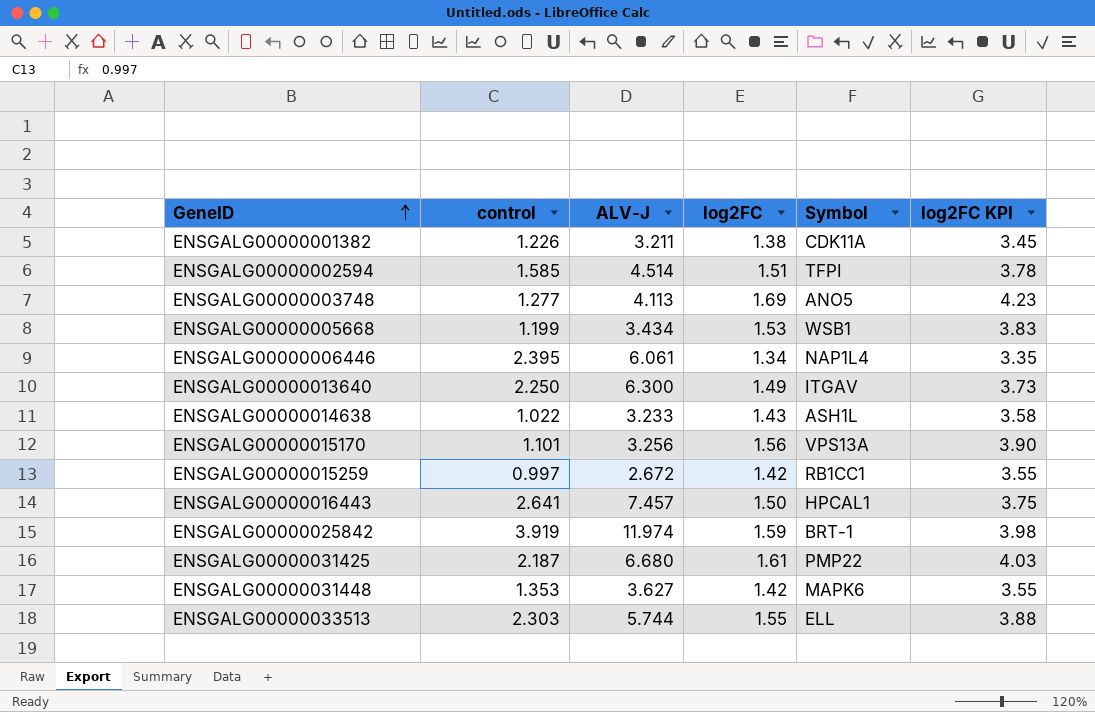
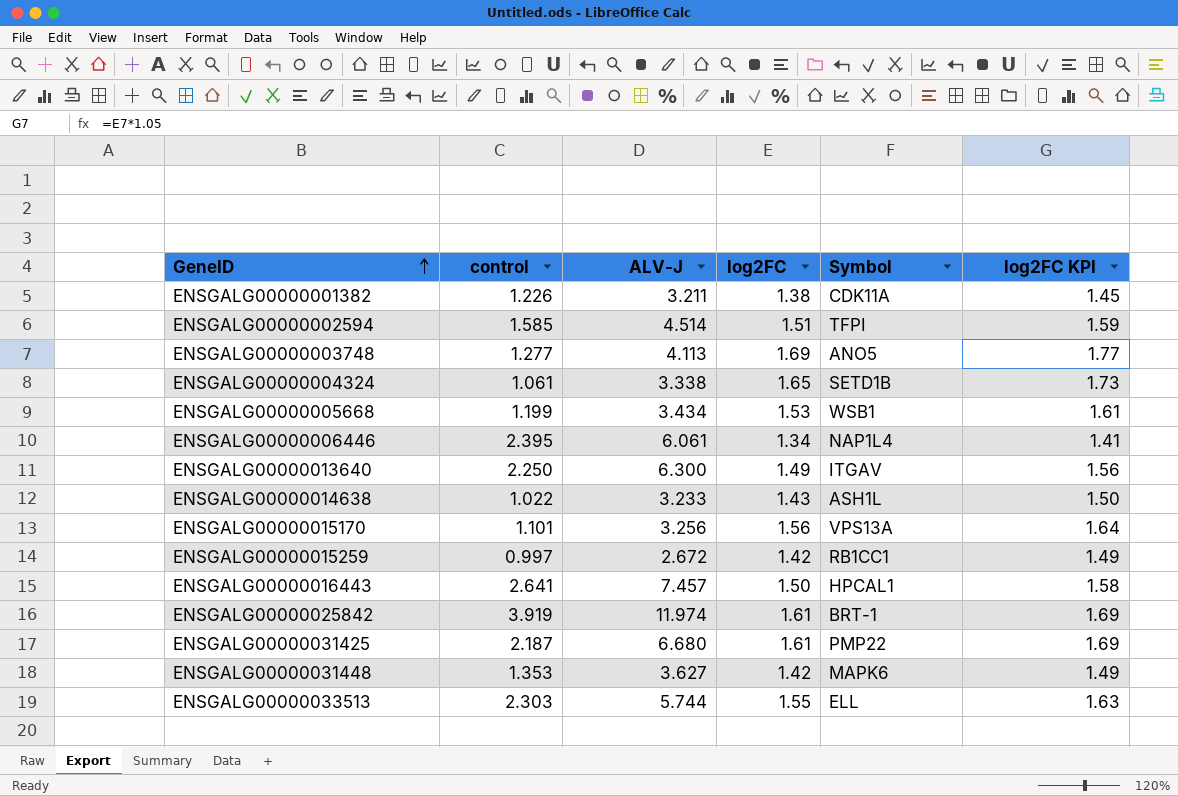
column log2FC KPI | formula: [log2FC] * 2.5 -> [log2FC] * 1.05
row ENSGALG00000004324: none -> 1.061 | 3.338 | 1.65 | SETD1B | 1.73
ENSGALG00000025842 | log2FC: 1.59 -> 1.61

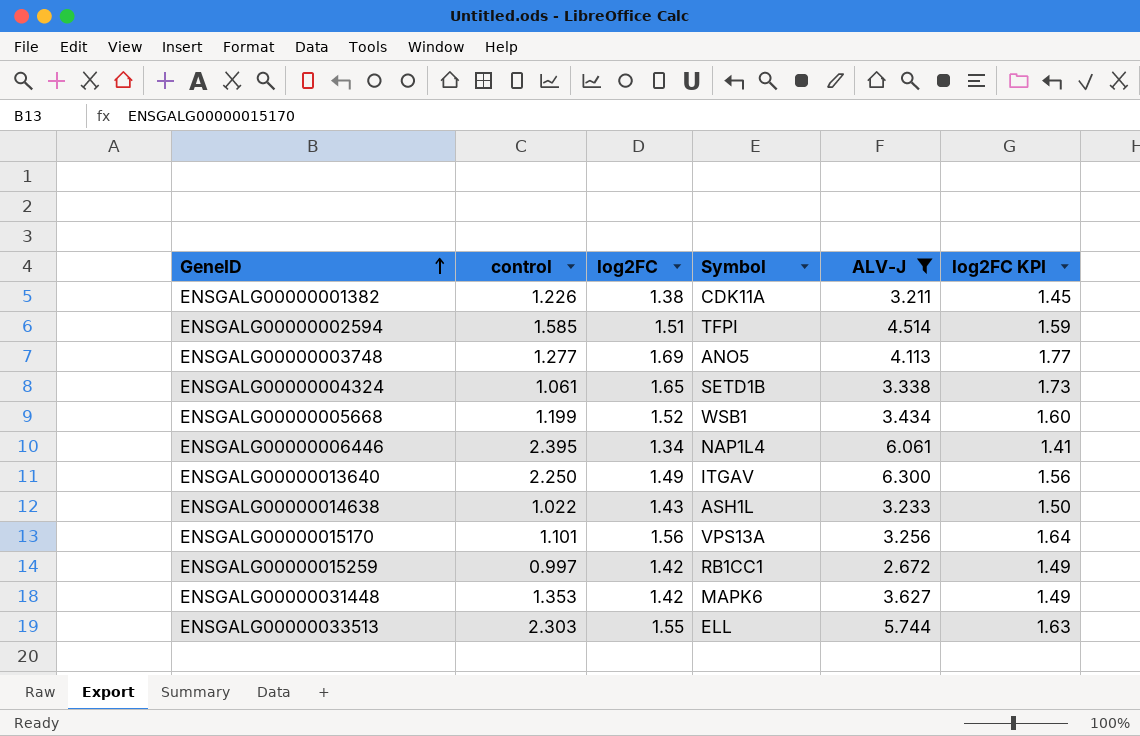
filter: none -> ALV-J <= 6.300
column ALV-J | position: 3 -> 5
ENSGALG00000005668 | log2FC: 1.53 -> 1.52
ENSGALG00000005668 | log2FC KPI: 1.61 -> 1.60

